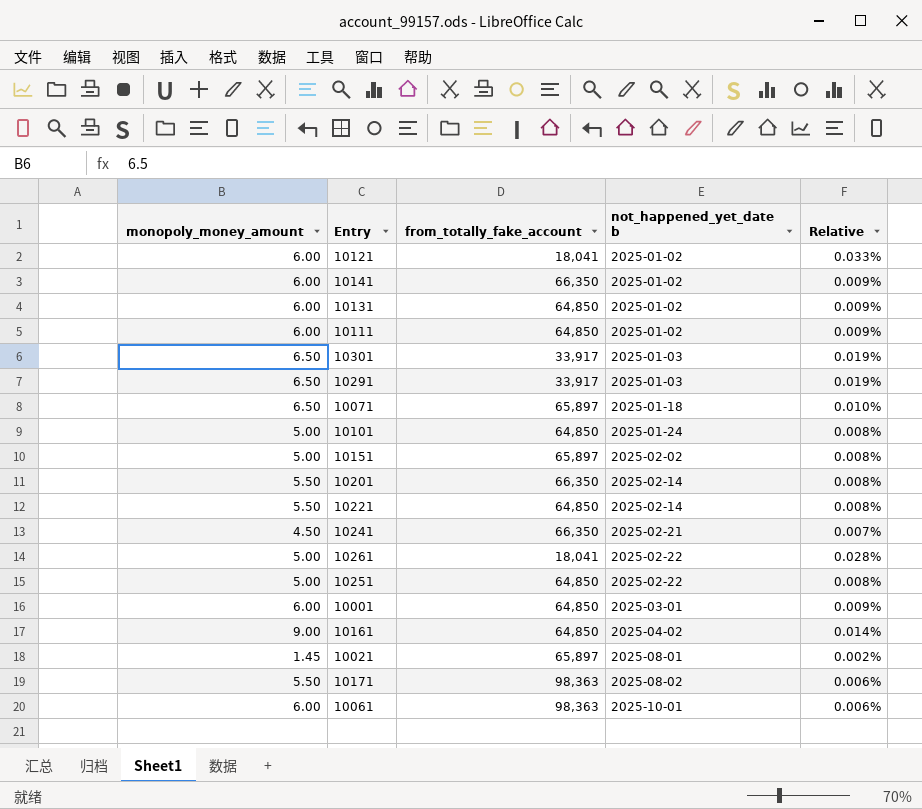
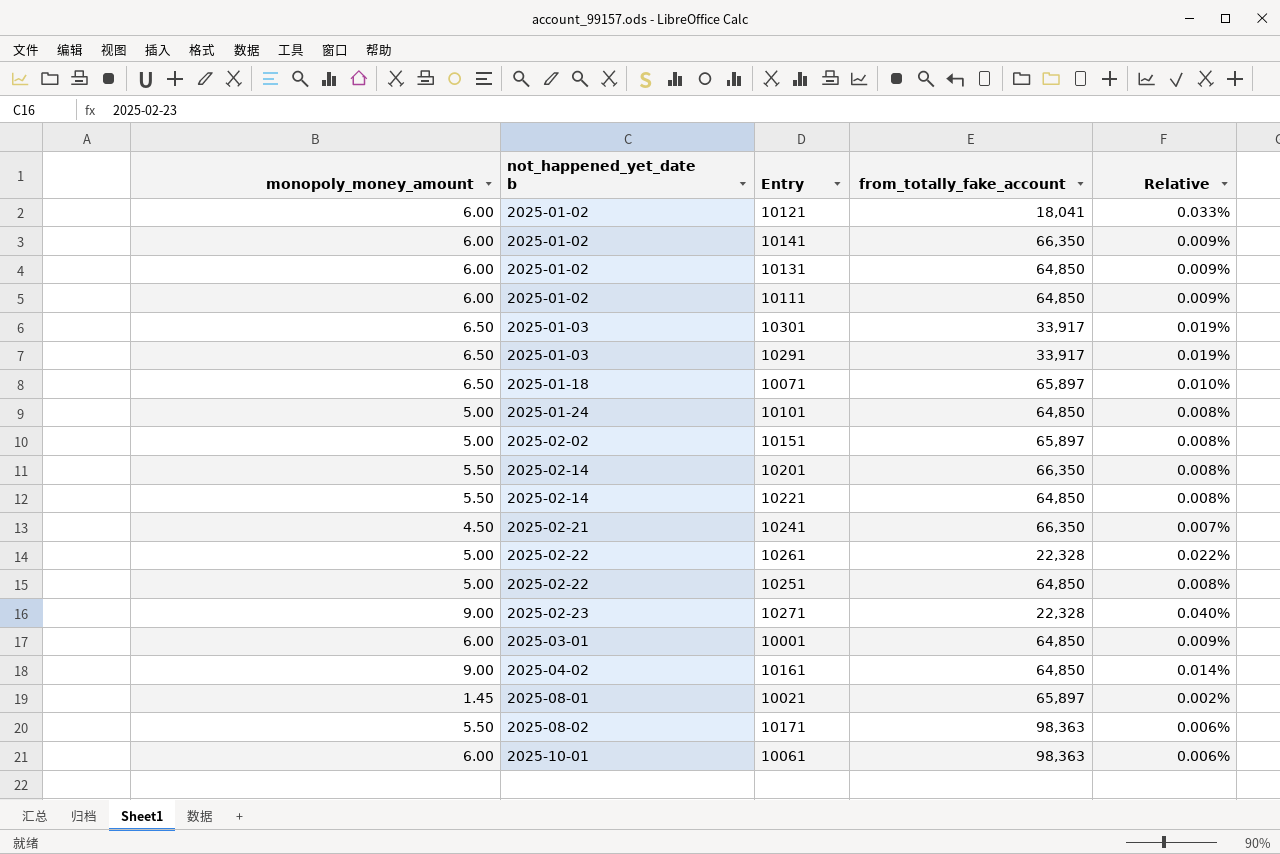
column not_happened_yet_date b | position: 4 -> 2
10261 | from_totally_fake_account: 18,041 -> 22,328
10261 | Relative: 0.028% -> 0.022%
row 10271: none -> 9.00 | 2025-02-23 | 22,328 | 0.040%

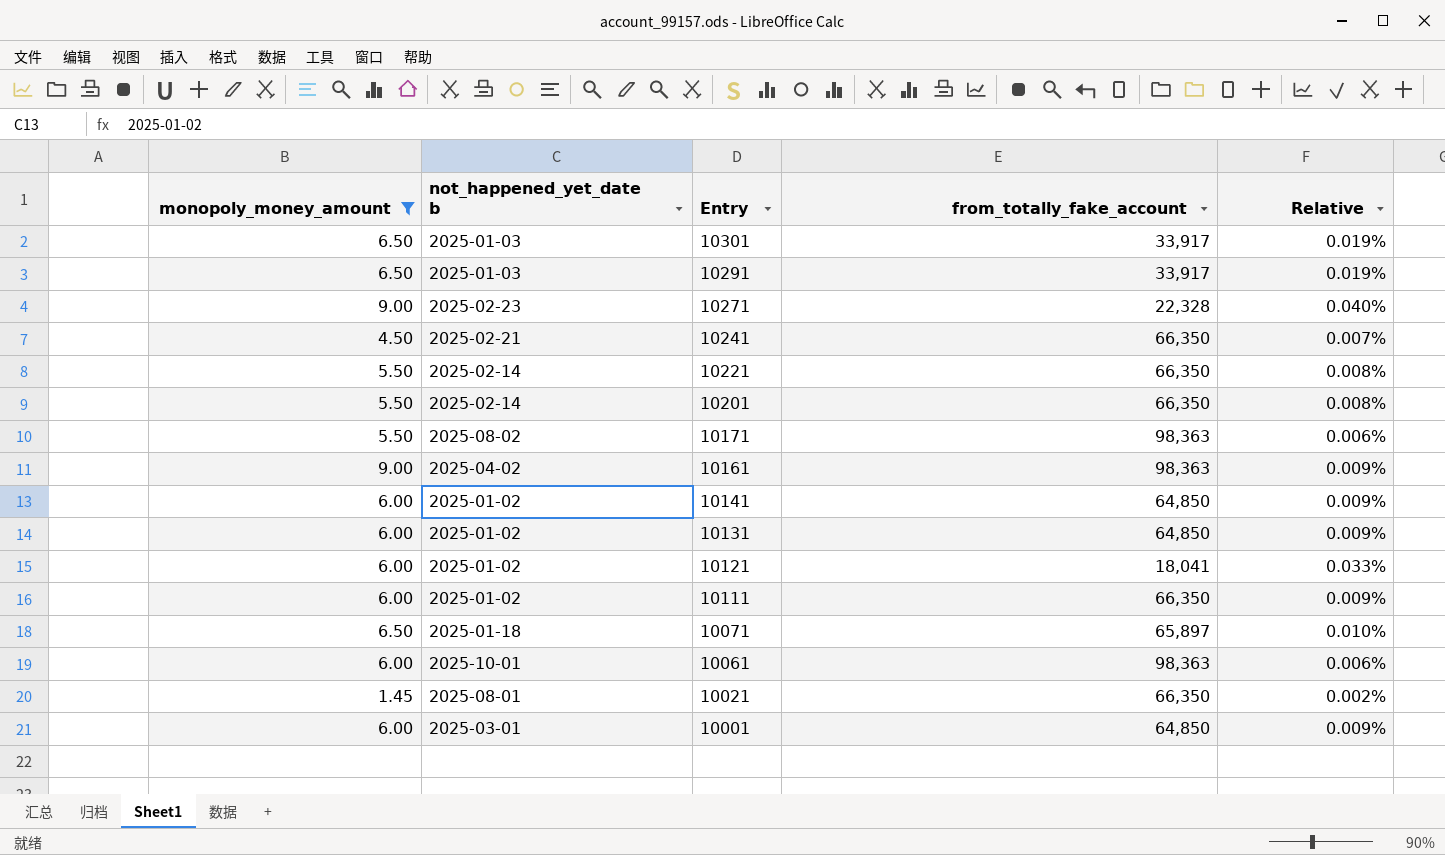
filter: none -> monopoly_money_amount != 5.00
row order: not_happened_yet_date b ascending -> Entry descending
10221 | from_totally_fake_account: 64,850 -> 66,350
10161 | from_totally_fake_account: 64,850 -> 98,363
10161 | Relative: 0.014% -> 0.009%
10141 | from_totally_fake_account: 66,350 -> 64,850
10111 | from_totally_fake_account: 64,850 -> 66,350
10021 | from_totally_fake_account: 65,897 -> 66,350

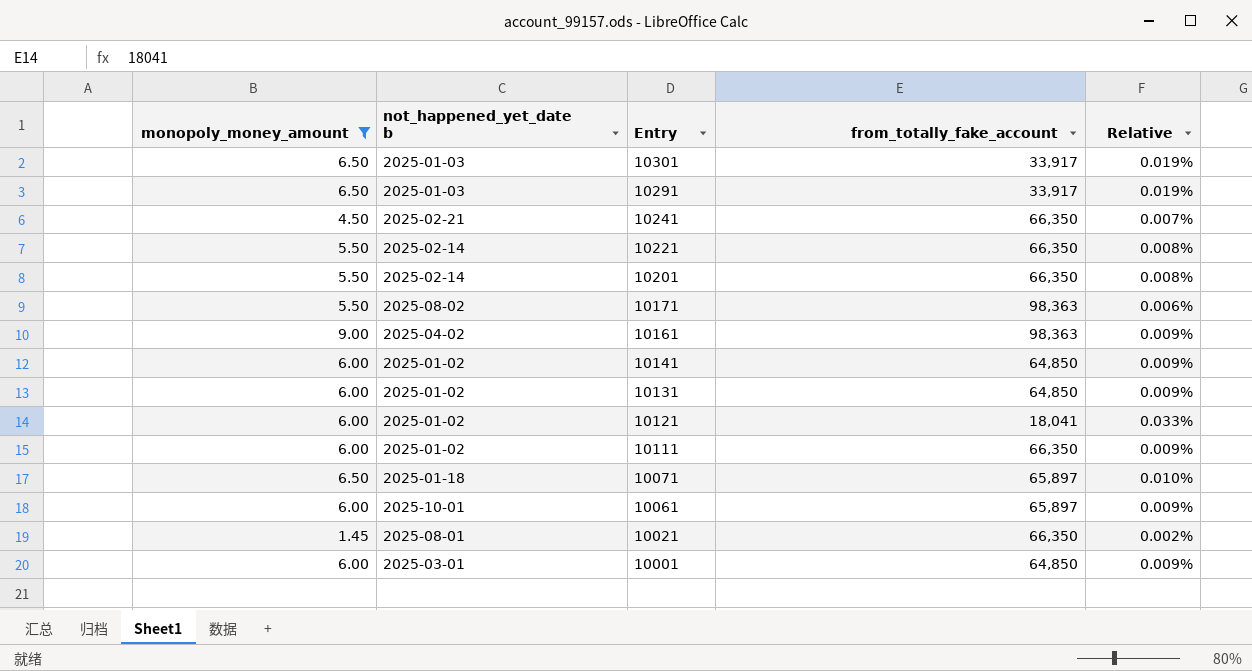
row 10271: 9.00 | 2025-02-23 | 22,328 | 0.040% -> none
10061 | from_totally_fake_account: 98,363 -> 65,897
10061 | Relative: 0.006% -> 0.009%

